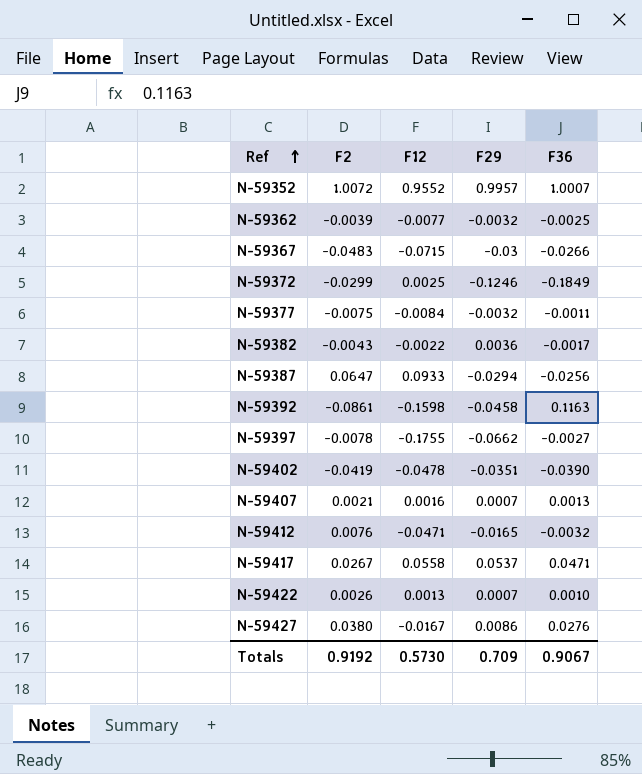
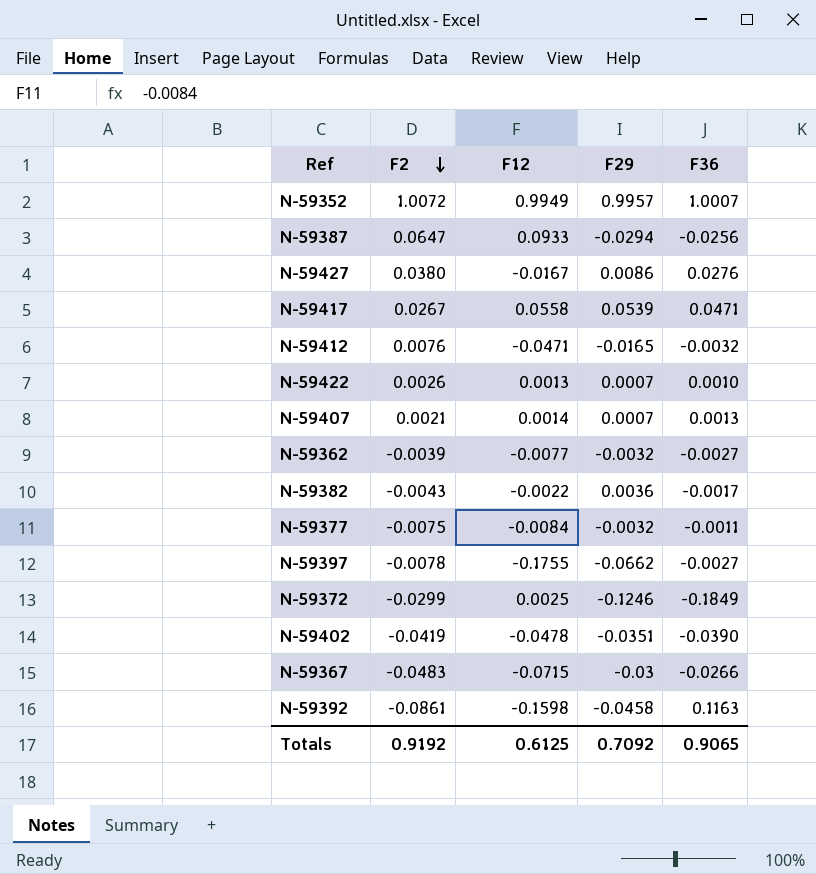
row order: Ref ascending -> F2 descending
N-59352 | F12: 0.9552 -> 0.9949
N-59417 | F29: 0.0537 -> 0.0539
N-59407 | F12: 0.0016 -> 0.0014
N-59362 | F36: -0.0025 -> -0.0027
Totals | F12: 0.5730 -> 0.6125
Totals | F29: 0.709 -> 0.7092
Totals | F36: 0.9067 -> 0.9065

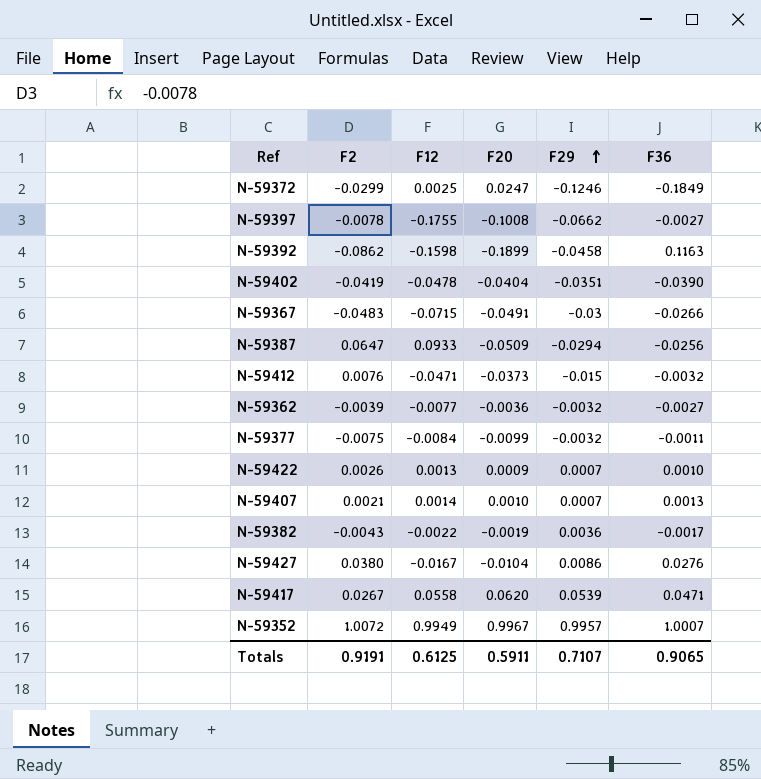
row order: F2 descending -> F29 ascending
column F20 | position: none -> 4
N-59392 | F2: -0.0861 -> -0.0862
N-59412 | F29: -0.0165 -> -0.015
Totals | F2: 0.9192 -> 0.9191
Totals | F29: 0.7092 -> 0.7107

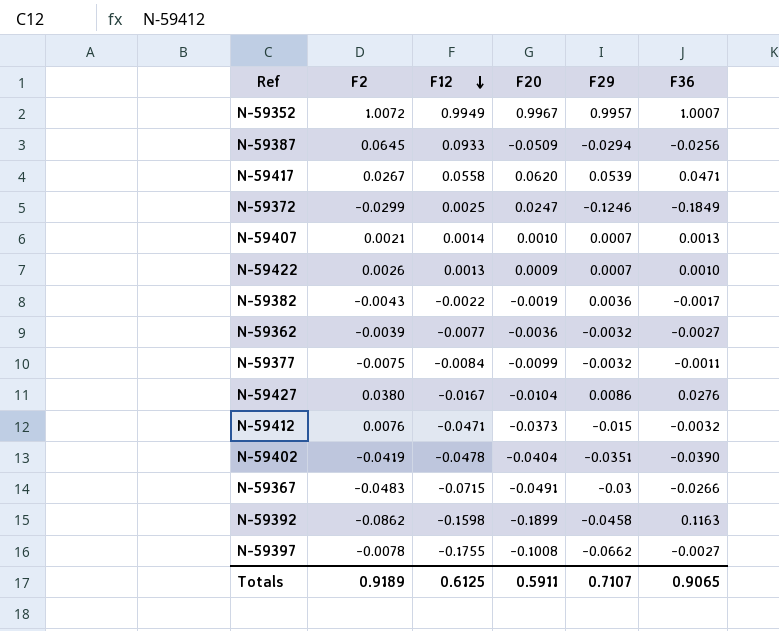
row order: F29 ascending -> F12 descending
N-59387 | F2: 0.0647 -> 0.0645
Totals | F2: 0.9191 -> 0.9189

